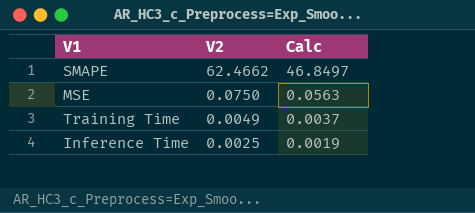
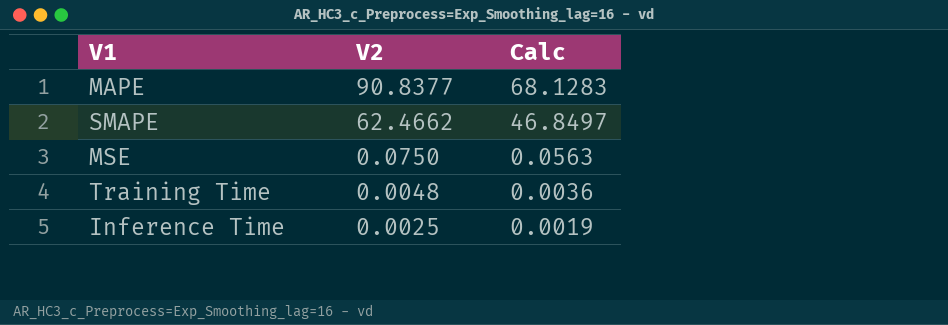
row MAPE: none -> 90.8377 | 68.1283
Training Time | V2: 0.0049 -> 0.0048
Training Time | Calc: 0.0037 -> 0.0036

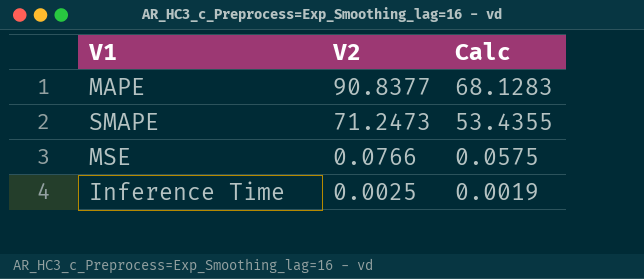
row Training Time: 0.0048 | 0.0036 -> none
SMAPE | V2: 62.4662 -> 71.2473
SMAPE | Calc: 46.8497 -> 53.4355
MSE | V2: 0.0750 -> 0.0766
MSE | Calc: 0.0563 -> 0.0575

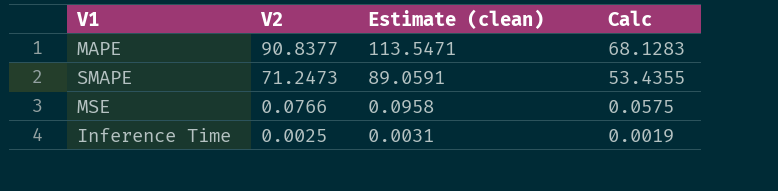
column Estimate (clean) | formula: none -> [V2] * 1.25

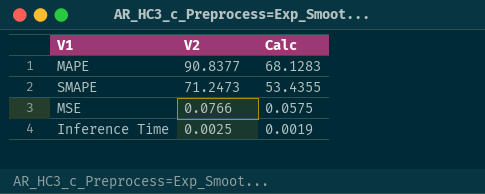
column Estimate (clean) | formula: [V2] * 1.25 -> none

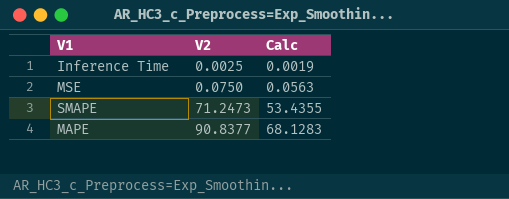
row order: V2 descending -> V2 ascending
MSE | V2: 0.0766 -> 0.0750
MSE | Calc: 0.0575 -> 0.0563

